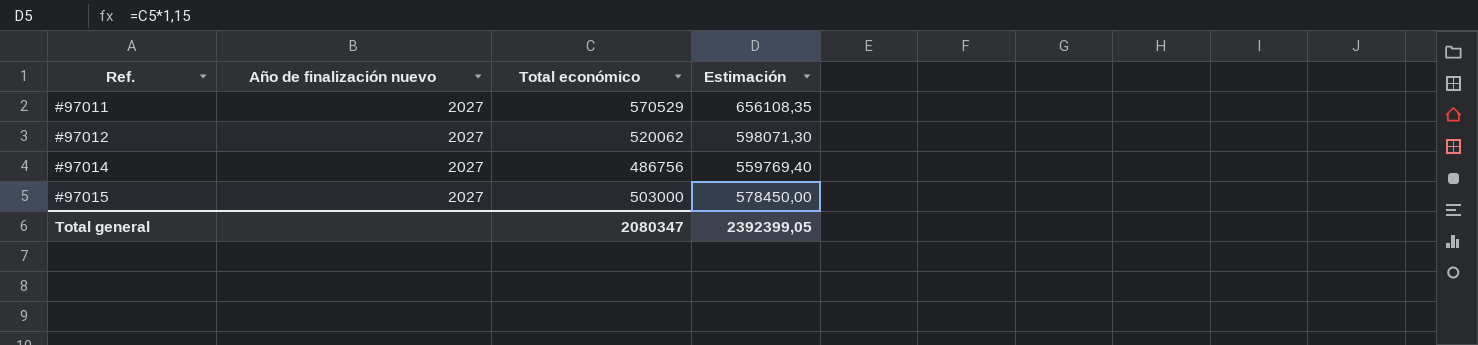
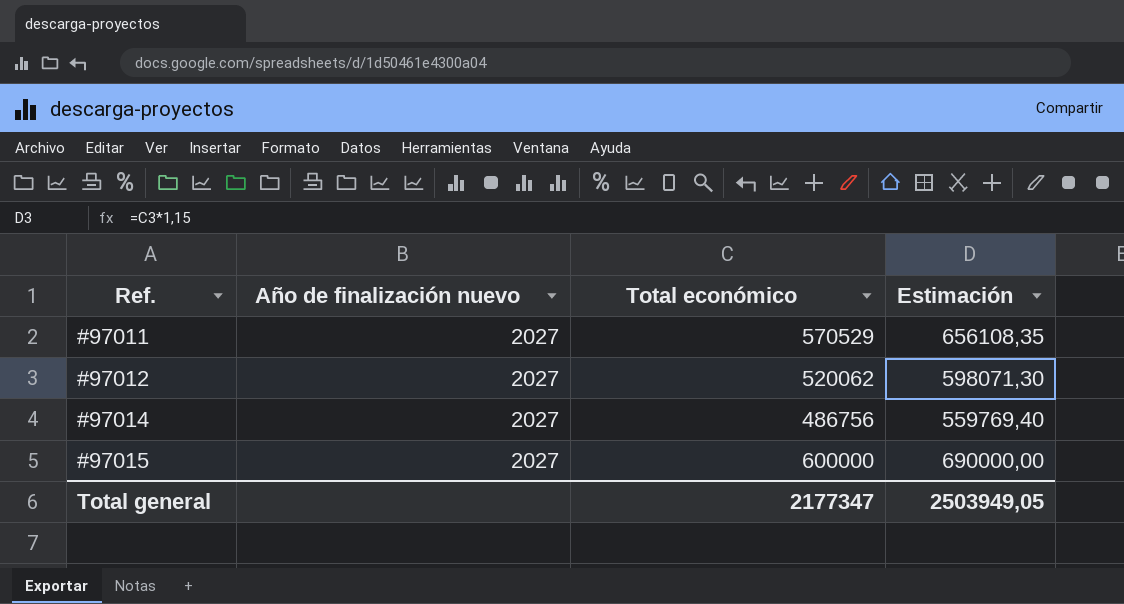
#97015 | Total económico: 503000 -> 600000
#97015 | Estimación: 578450,00 -> 690000,00
Total general | Total económico: 2080347 -> 2177347
Total general | Estimación: 2392399,05 -> 2503949,05

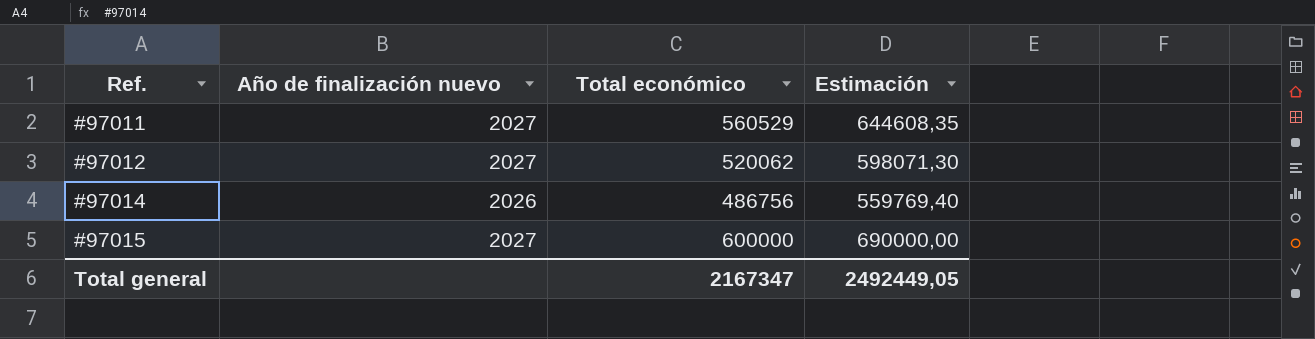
#97011 | Total económico: 570529 -> 560529
#97011 | Estimación: 656108,35 -> 644608,35
#97014 | Año de finalización nuevo: 2027 -> 2026
Total general | Total económico: 2177347 -> 2167347
Total general | Estimación: 2503949,05 -> 2492449,05

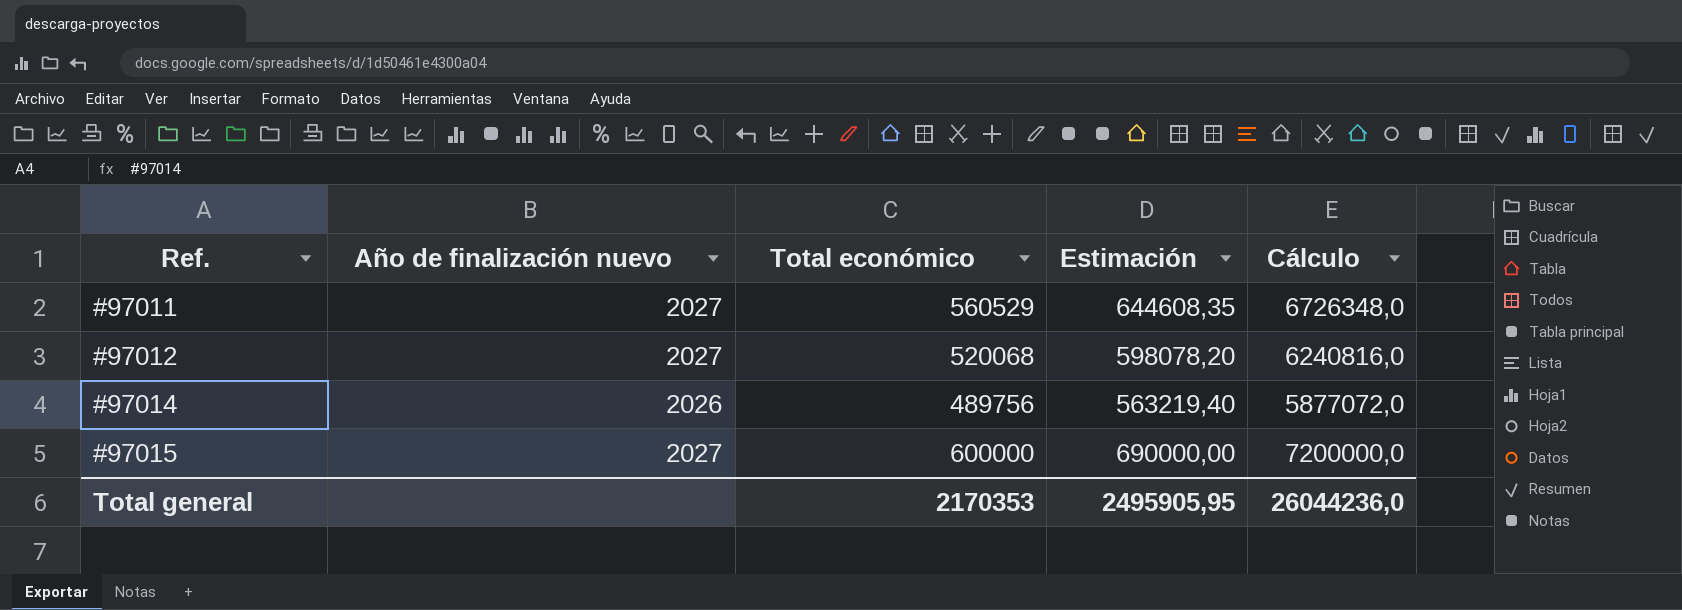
column Cálculo | formula: none -> [Total económico] * 12
#97012 | Total económico: 520062 -> 520068
#97012 | Estimación: 598071,30 -> 598078,20
#97014 | Total económico: 486756 -> 489756
#97014 | Estimación: 559769,40 -> 563219,40
Total general | Total económico: 2167347 -> 2170353
Total general | Estimación: 2492449,05 -> 2495905,95

